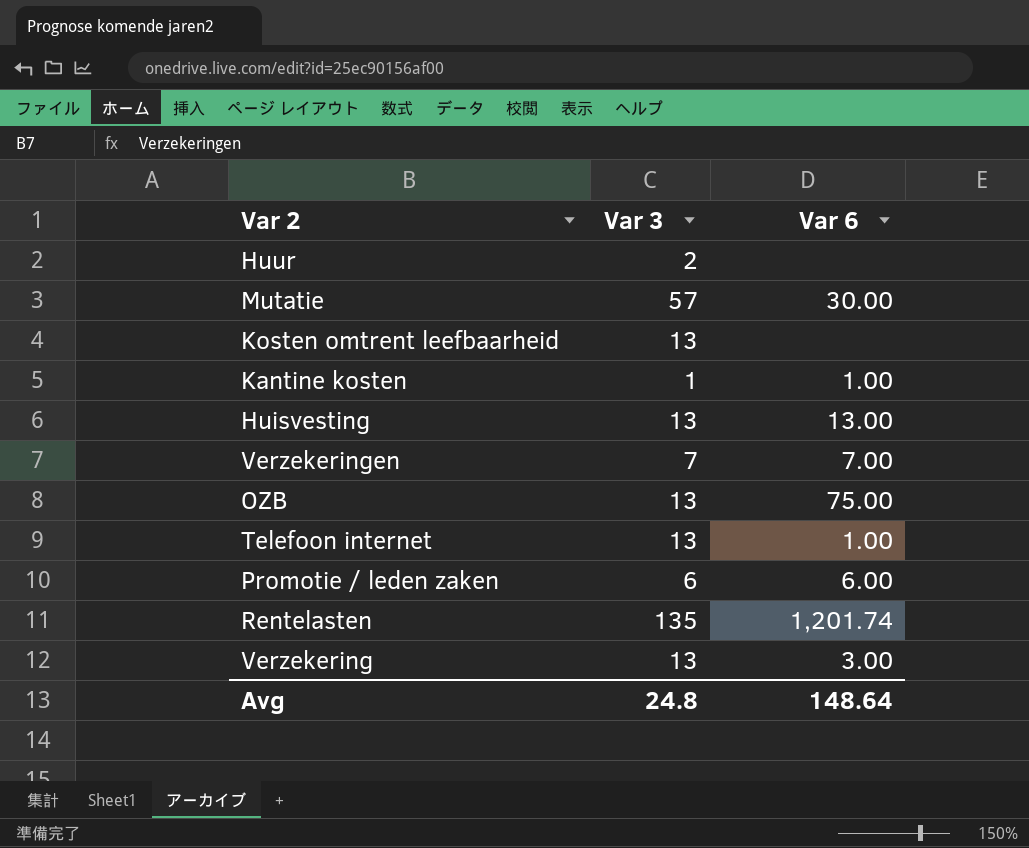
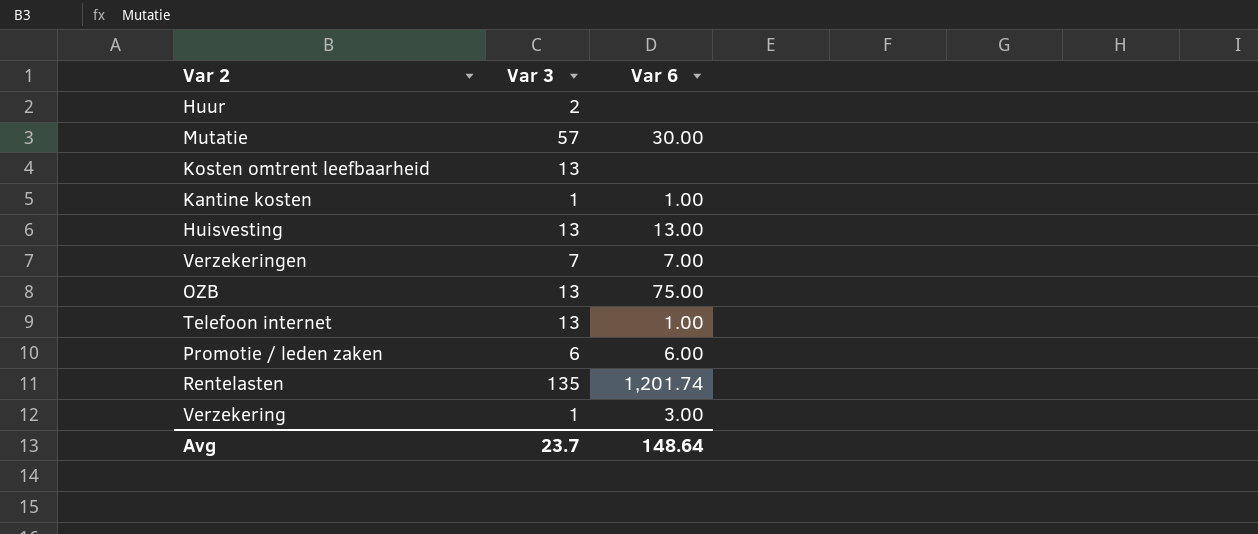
Verzekering | Var 3: 13 -> 1
Avg | Var 3: 24.8 -> 23.7

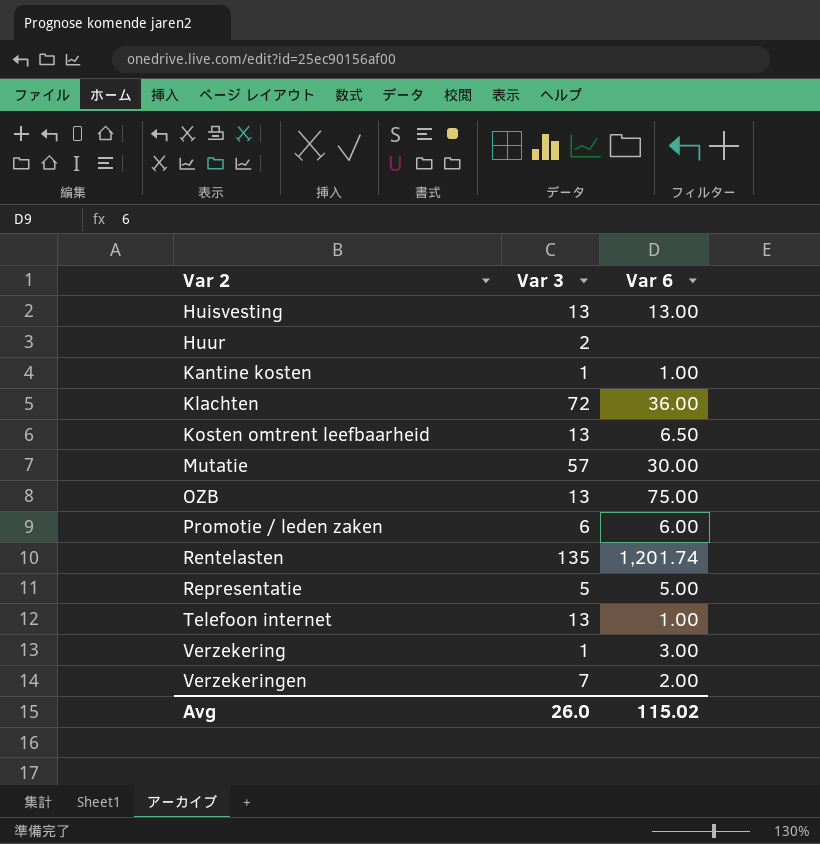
row order: none -> Var 2 ascending
row Klachten: none -> 72 | 36.00
Kosten omtrent leefbaarheid | Var 6: none -> 6.50
row Representatie: none -> 5 | 5.00
Verzekeringen | Var 6: 7.00 -> 2.00
Avg | Var 3: 23.7 -> 26.0
Avg | Var 6: 148.64 -> 115.02

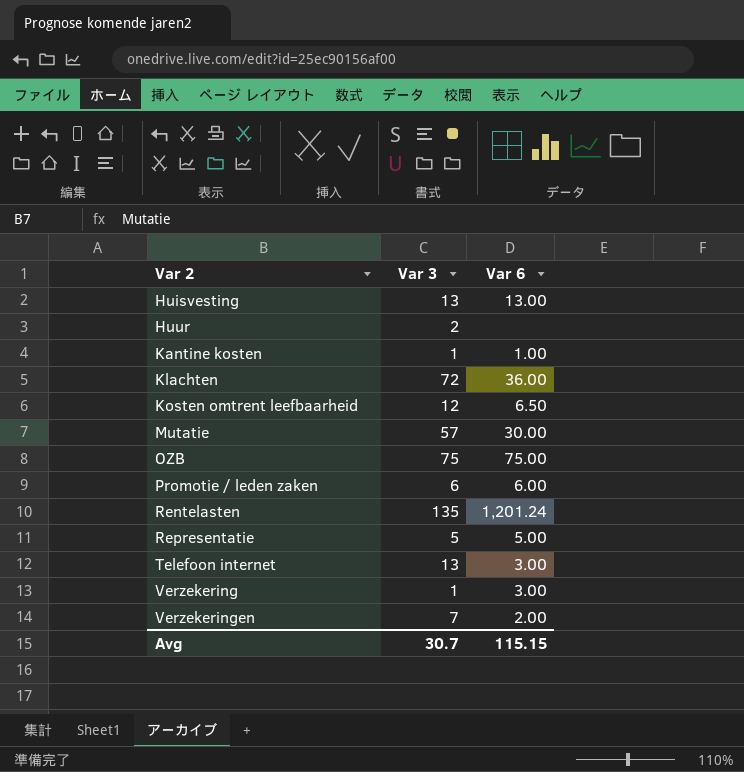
Kosten omtrent leefbaarheid | Var 3: 13 -> 12
OZB | Var 3: 13 -> 75
Rentelasten | Var 6: 1,201.74 -> 1,201.24
Telefoon internet | Var 6: 1.00 -> 3.00
Avg | Var 3: 26.0 -> 30.7
Avg | Var 6: 115.02 -> 115.15

